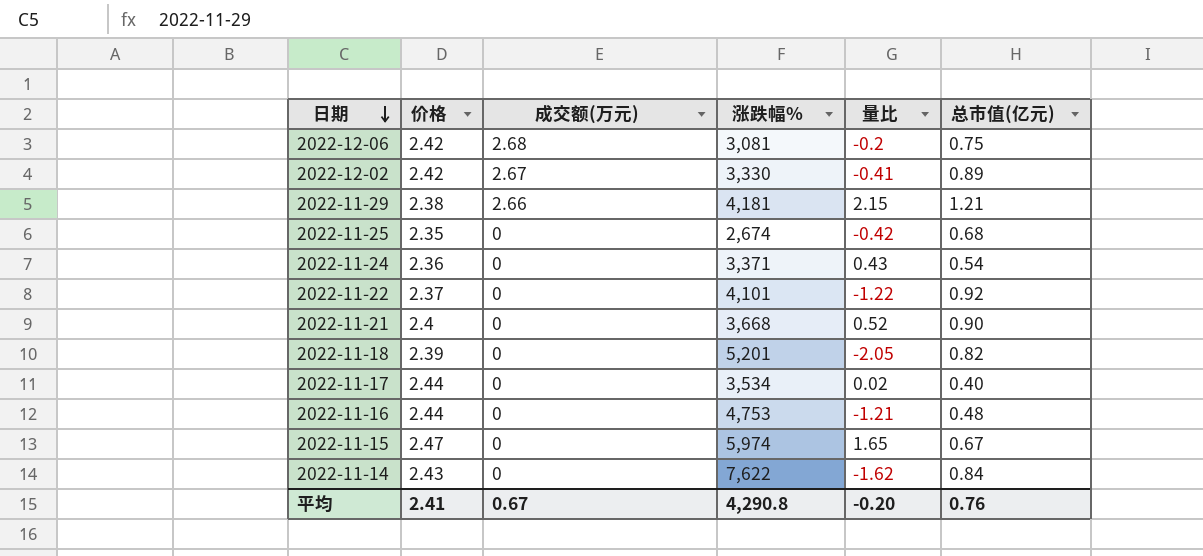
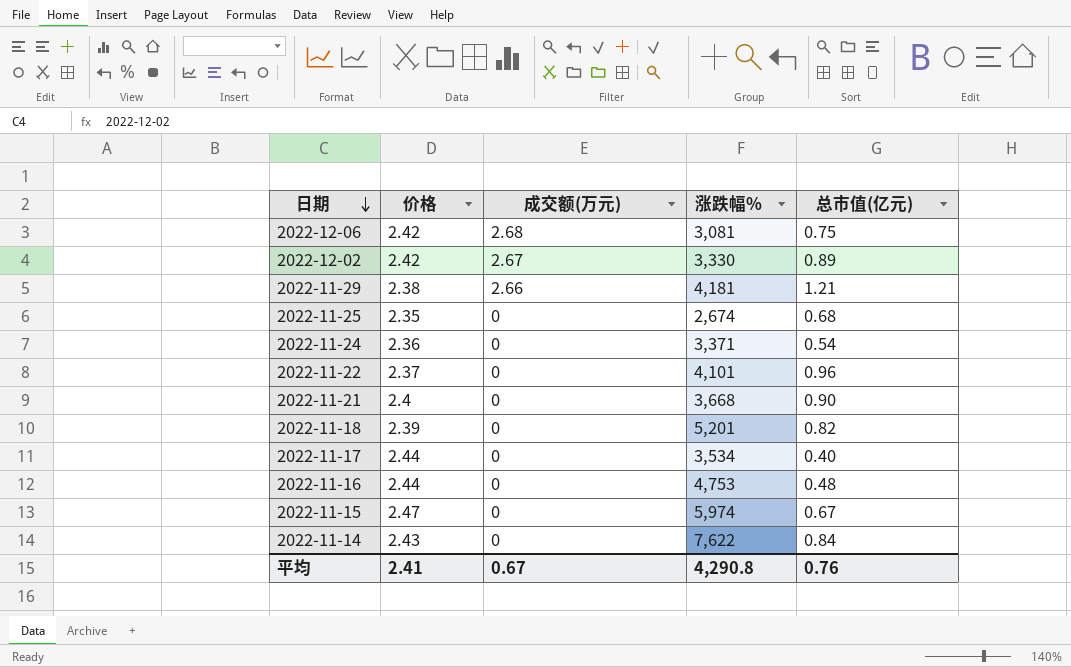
column 量比 | position: 5 -> none
2022-11-22 | 总市值(亿元): 0.92 -> 0.96

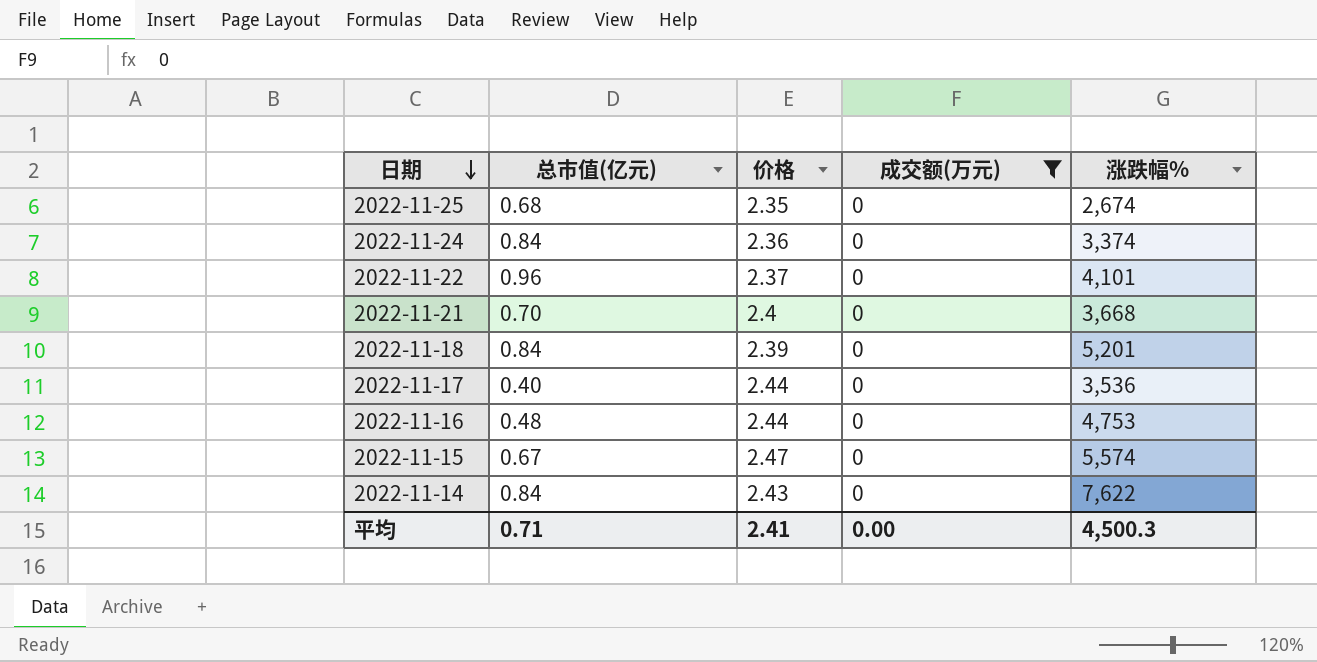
filter: none -> 成交额(万元) = 0
column 总市值(亿元) | position: 5 -> 2
2022-11-24 | 总市值(亿元): 0.54 -> 0.84
2022-11-24 | 涨跌幅%: 3,371 -> 3,374
2022-11-21 | 总市值(亿元): 0.90 -> 0.70
2022-11-18 | 总市值(亿元): 0.82 -> 0.84
2022-11-17 | 涨跌幅%: 3,534 -> 3,536
2022-11-15 | 涨跌幅%: 5,974 -> 5,574
平均 | 总市值(亿元): 0.76 -> 0.71
平均 | 成交额(万元): 0.67 -> 0.00
平均 | 涨跌幅%: 4,290.8 -> 4,500.3

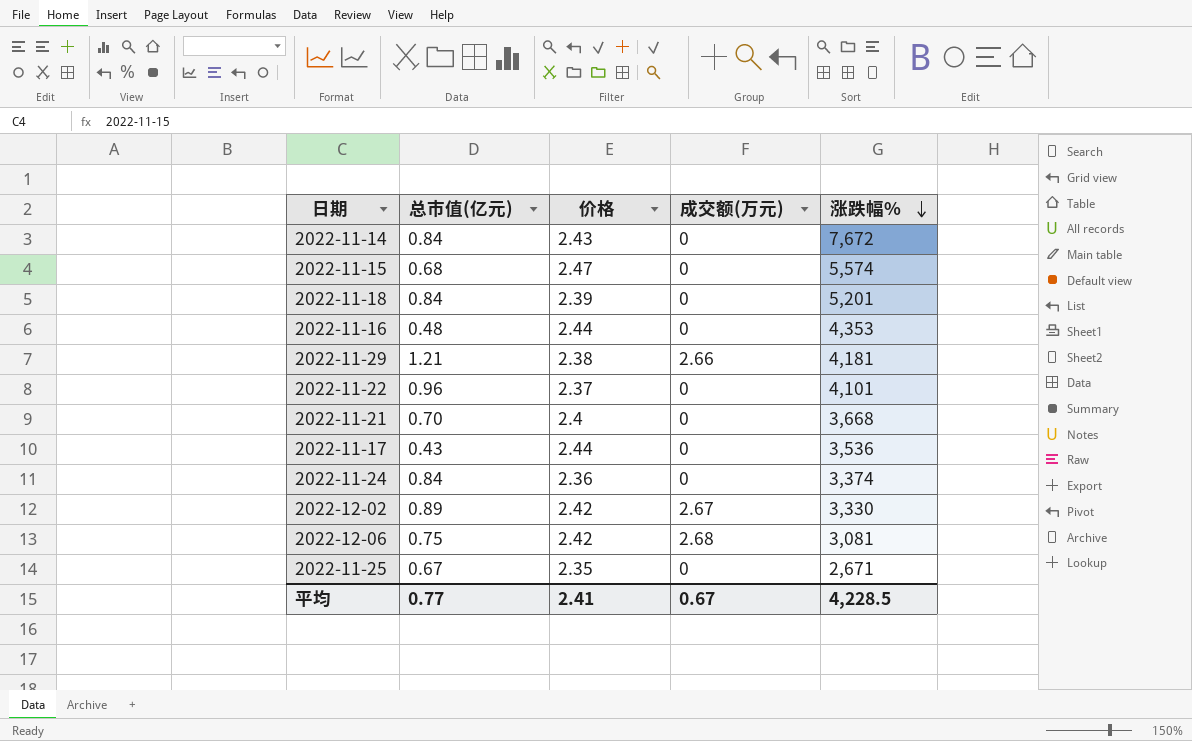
filter: 成交额(万元) = 0 -> none
row order: 日期 descending -> 涨跌幅% descending
2022-11-14 | 涨跌幅%: 7,622 -> 7,672
2022-11-15 | 总市值(亿元): 0.67 -> 0.68
2022-11-16 | 涨跌幅%: 4,753 -> 4,353
2022-11-17 | 总市值(亿元): 0.40 -> 0.43
2022-11-25 | 总市值(亿元): 0.68 -> 0.67
2022-11-25 | 涨跌幅%: 2,674 -> 2,671
平均 | 总市值(亿元): 0.71 -> 0.77
平均 | 成交额(万元): 0.00 -> 0.67
平均 | 涨跌幅%: 4,500.3 -> 4,228.5

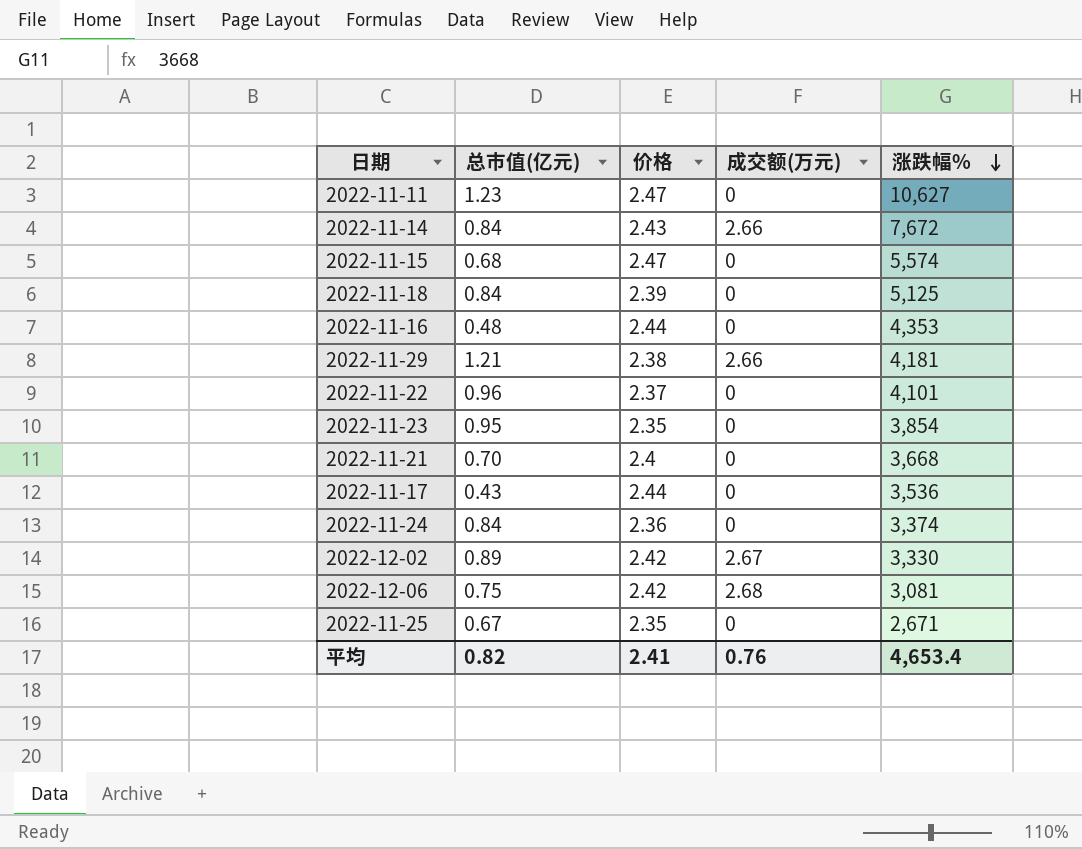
row 2022-11-11: none -> 1.23 | 2.47 | 0 | 10,627
2022-11-14 | 成交额(万元): 0 -> 2.66
2022-11-18 | 涨跌幅%: 5,201 -> 5,125
row 2022-11-23: none -> 0.95 | 2.35 | 0 | 3,854
平均 | 总市值(亿元): 0.77 -> 0.82
平均 | 成交额(万元): 0.67 -> 0.76
平均 | 涨跌幅%: 4,228.5 -> 4,653.4

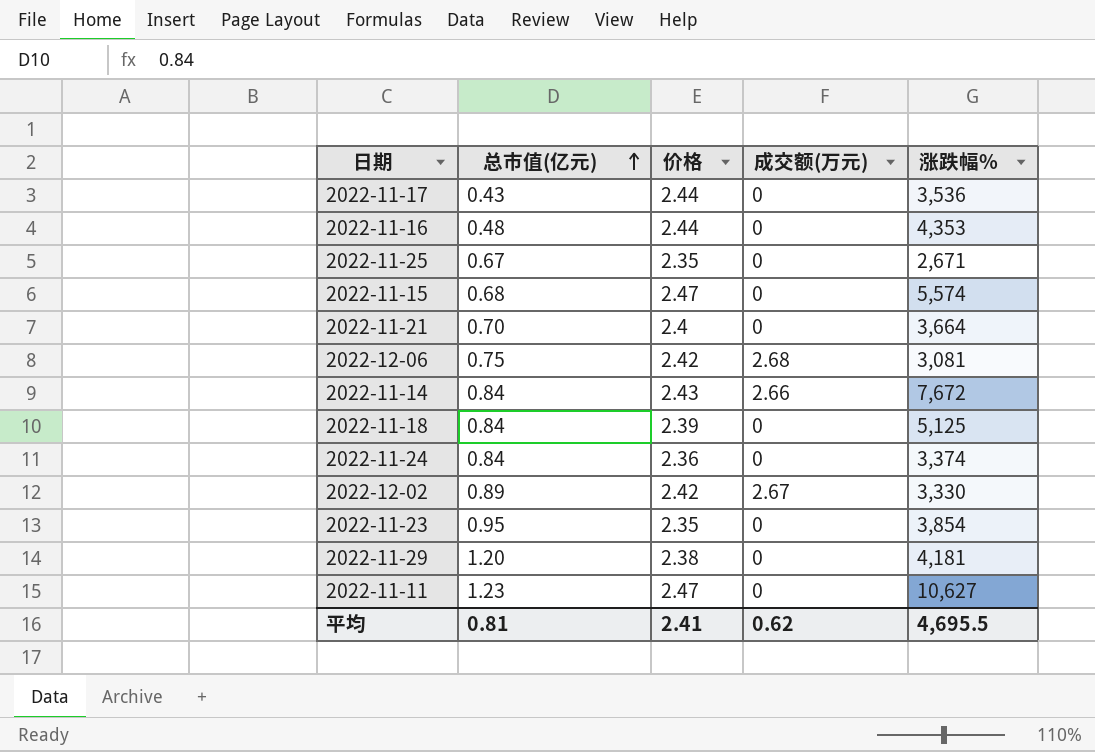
row order: 涨跌幅% descending -> 总市值(亿元) ascending
row 2022-11-22: 0.96 | 2.37 | 0 | 4,101 -> none
2022-11-21 | 涨跌幅%: 3,668 -> 3,664
2022-11-29 | 总市值(亿元): 1.21 -> 1.20
2022-11-29 | 成交额(万元): 2.66 -> 0
平均 | 总市值(亿元): 0.82 -> 0.81
平均 | 成交额(万元): 0.76 -> 0.62
平均 | 涨跌幅%: 4,653.4 -> 4,695.5

